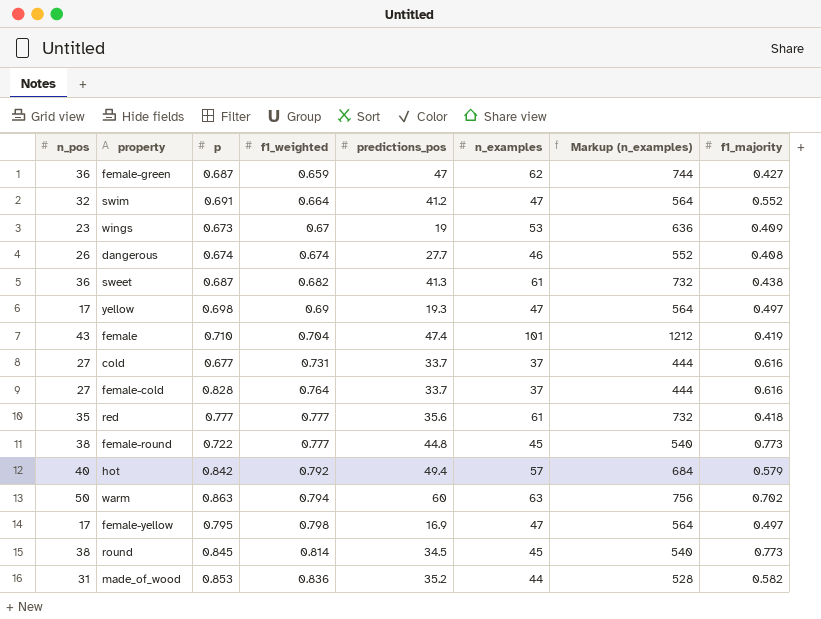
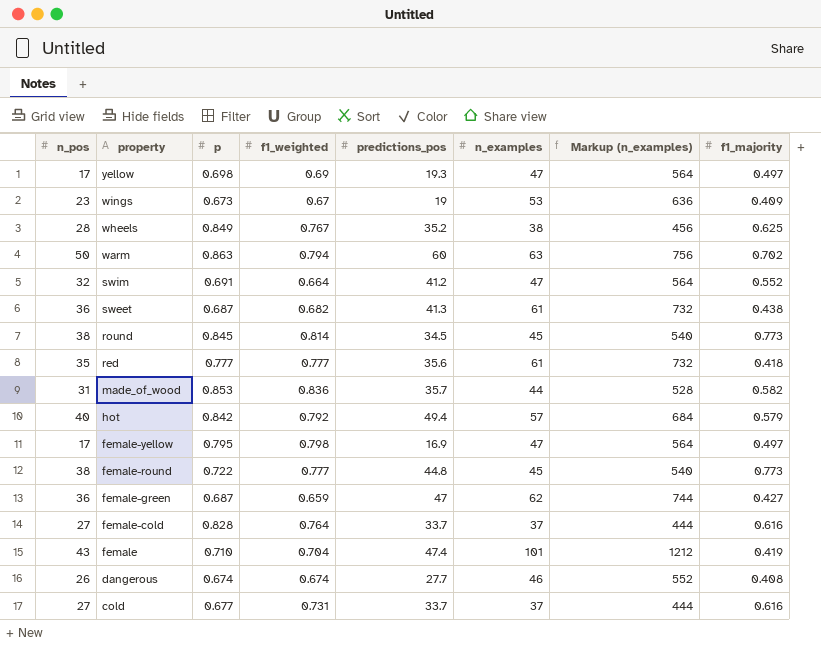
row order: f1_weighted ascending -> property descending
row wheels: none -> 28 | 0.849 | 0.767 | 35.2 | 38 | 456 | 0.625
made_of_wood | predictions_pos: 35.2 -> 35.7

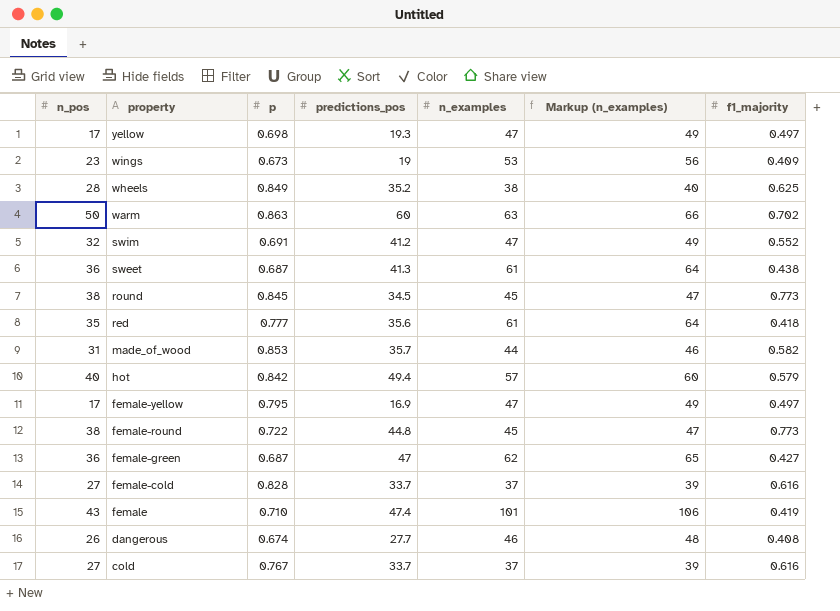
column f1_weighted | position: 4 -> none
column Markup (n_examples) | formula: [n_examples] * 12 -> [n_examples] * 1.05
cold | p: 0.677 -> 0.767

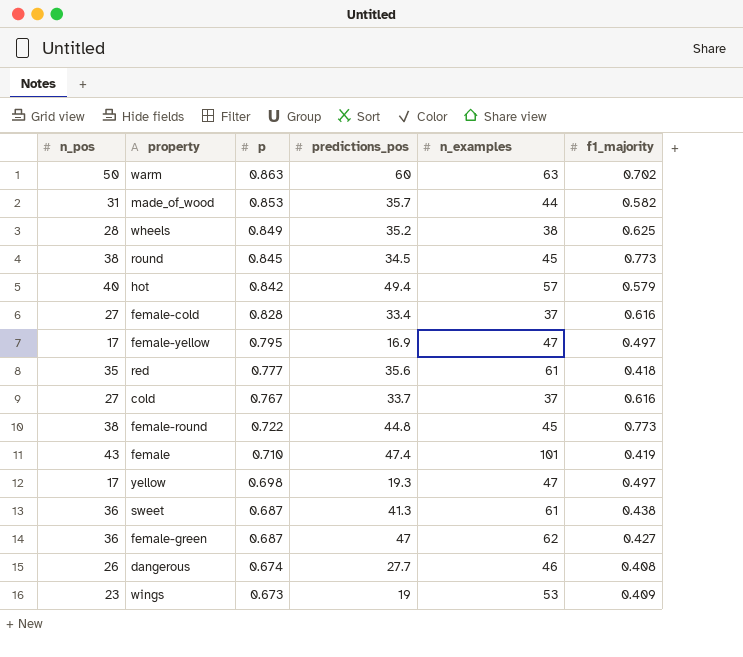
row order: property descending -> p descending
column Markup (n_examples) | formula: [n_examples] * 1.05 -> none
row swim: 32 | 0.691 | 41.2 | 47 | 49 | 0.552 -> none
female-cold | predictions_pos: 33.7 -> 33.4

